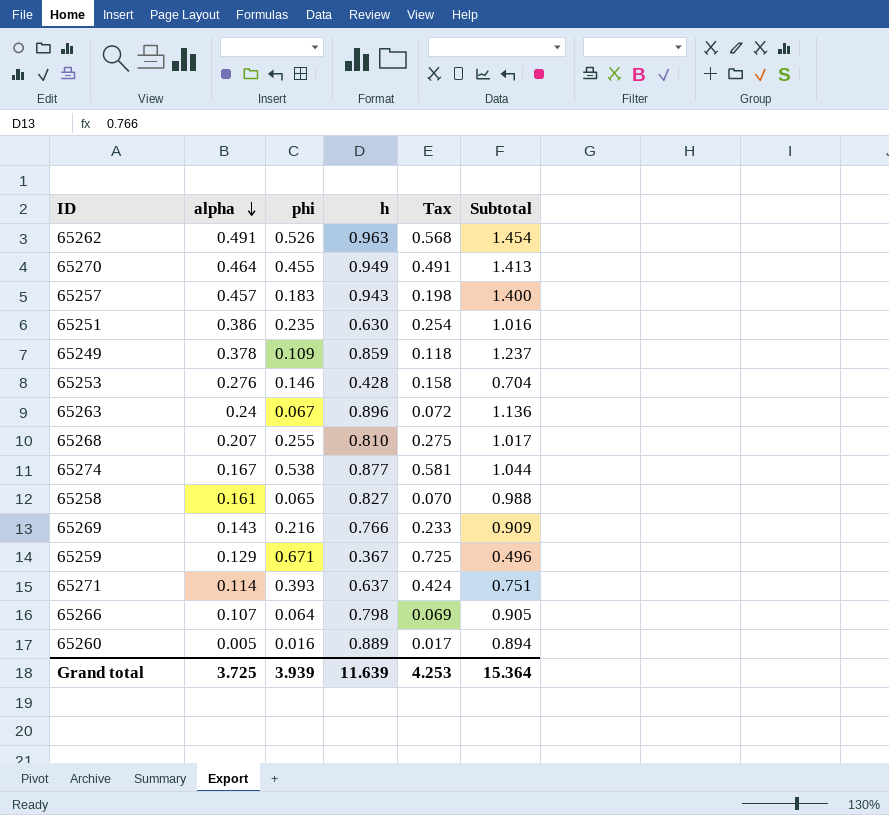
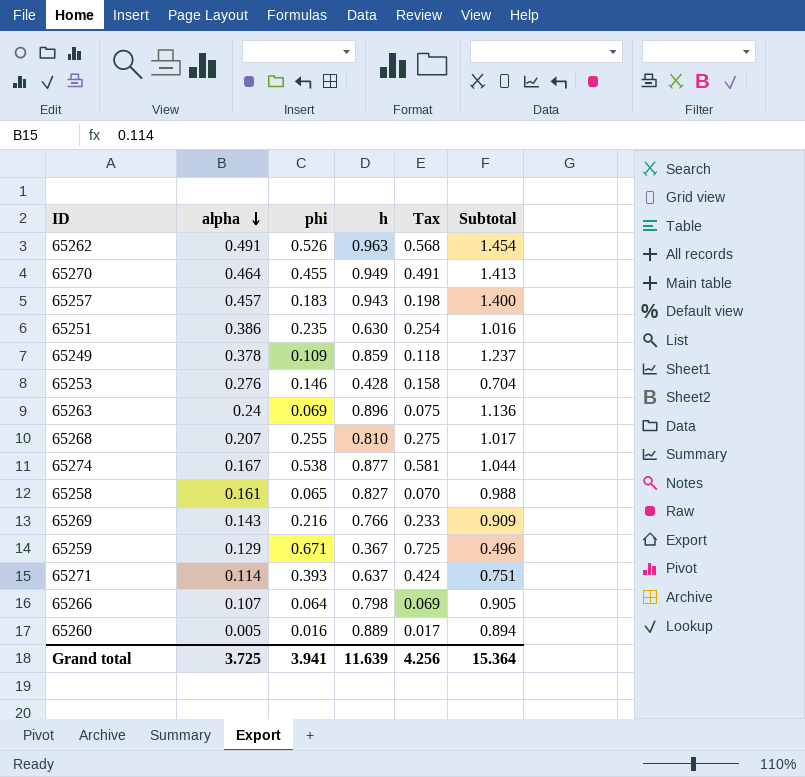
65263 | phi: 0.067 -> 0.069
65263 | Tax: 0.072 -> 0.075
Grand total | phi: 3.939 -> 3.941
Grand total | Tax: 4.253 -> 4.256

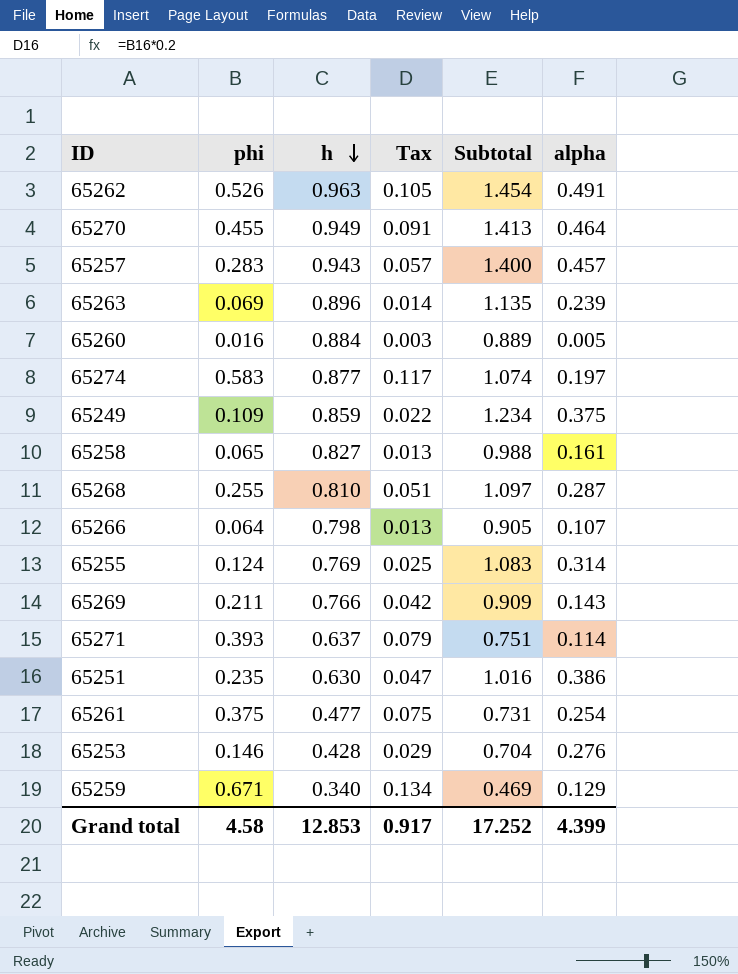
row order: alpha descending -> h descending
column Tax | formula: [phi] * 1.08 -> [phi] * 0.2
column alpha | position: 2 -> 6
65257 | phi: 0.183 -> 0.283
65263 | Subtotal: 1.136 -> 1.135
65263 | alpha: 0.24 -> 0.239
65260 | h: 0.889 -> 0.884
65260 | Subtotal: 0.894 -> 0.889
65274 | phi: 0.538 -> 0.583
65274 | Subtotal: 1.044 -> 1.074
65274 | alpha: 0.167 -> 0.197
65249 | Subtotal: 1.237 -> 1.234
65249 | alpha: 0.378 -> 0.375
65268 | Subtotal: 1.017 -> 1.097
65268 | alpha: 0.207 -> 0.287
row 65255: none -> 0.124 | 0.769 | 0.025 | 1.083 | 0.314
65269 | phi: 0.216 -> 0.211
row 65261: none -> 0.375 | 0.477 | 0.075 | 0.731 | 0.254
65259 | h: 0.367 -> 0.340
65259 | Subtotal: 0.496 -> 0.469
Grand total | phi: 3.941 -> 4.58
Grand total | h: 11.639 -> 12.853
Grand total | Tax: 4.256 -> 0.917
Grand total | Subtotal: 15.364 -> 17.252
Grand total | alpha: 3.725 -> 4.399

